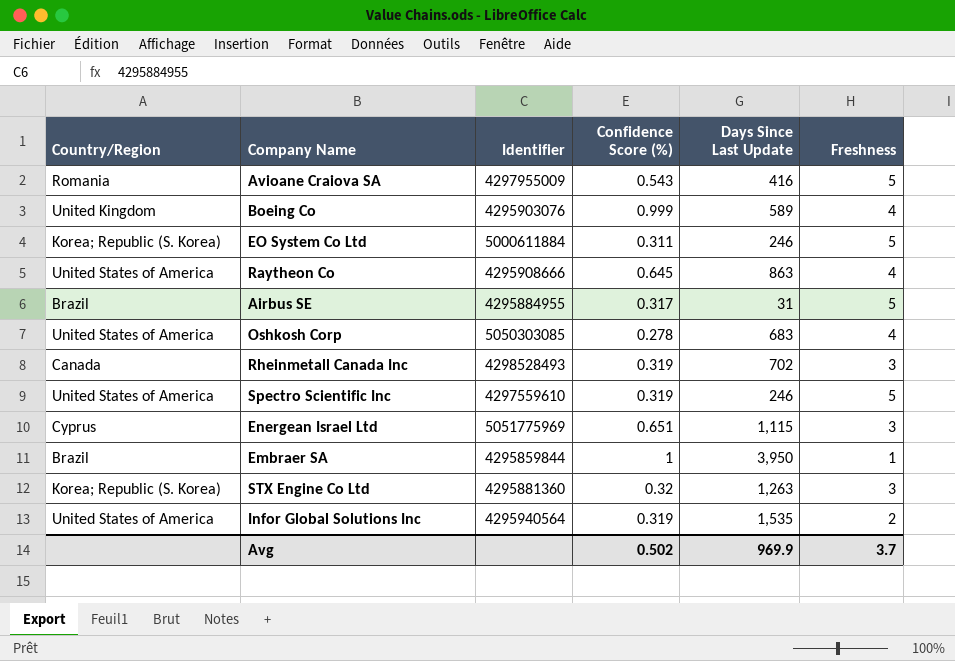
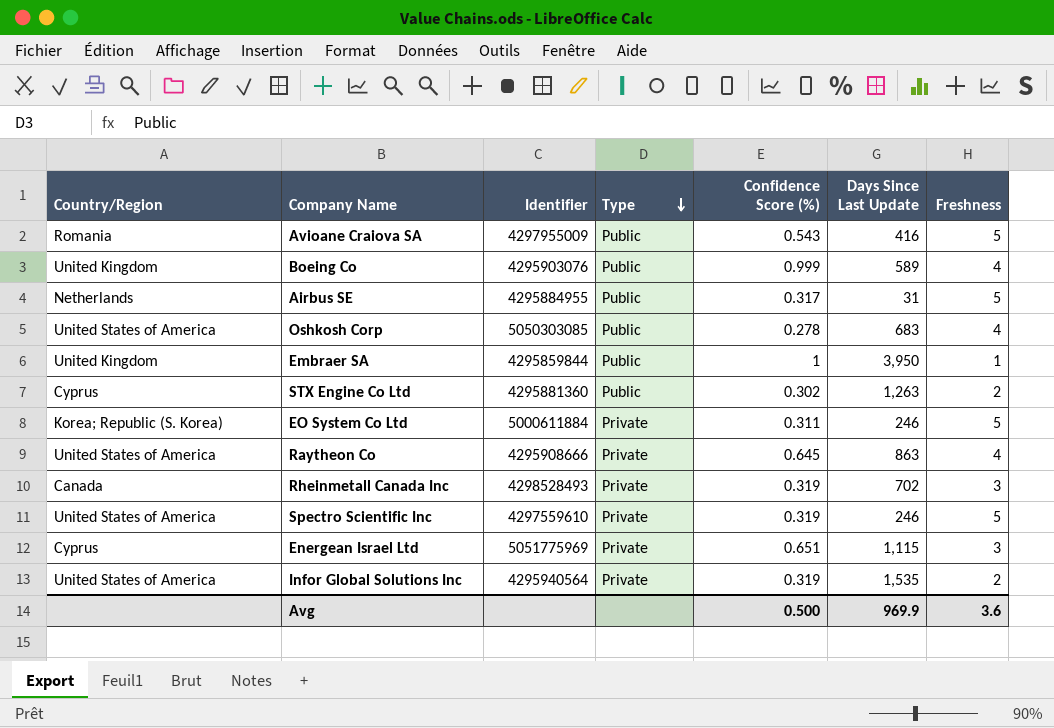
row order: none -> Type descending
column Type | position: none -> 4
Airbus SE | Country/Region: Brazil -> Netherlands
Embraer SA | Country/Region: Brazil -> United Kingdom
STX Engine Co Ltd | Country/Region: Korea; Republic (S. Korea) -> Cyprus
STX Engine Co Ltd | Confidence Score (%): 0.32 -> 0.302
STX Engine Co Ltd | Freshness: 3 -> 2
Avg | Confidence Score (%): 0.502 -> 0.500
Avg | Freshness: 3.7 -> 3.6

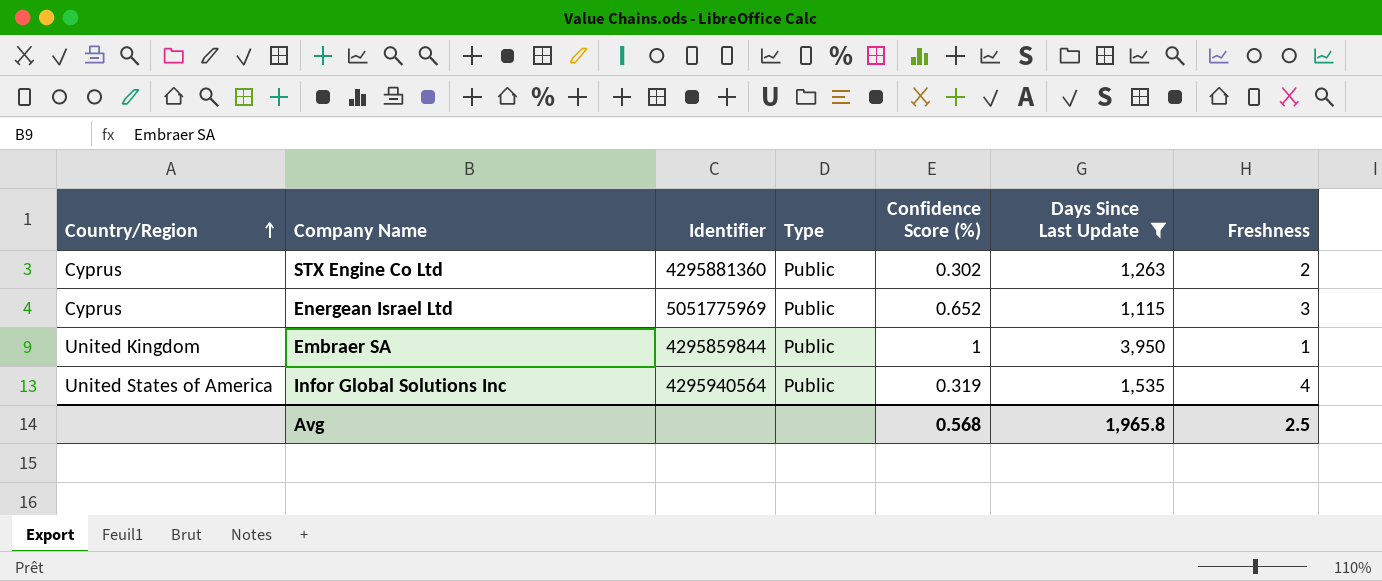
filter: none -> Days Since Last Update >= 1,115
row order: Type descending -> Country/Region ascending
Energean Israel Ltd | Type: Private -> Public
Energean Israel Ltd | Confidence Score (%): 0.651 -> 0.652
Infor Global Solutions Inc | Type: Private -> Public
Infor Global Solutions Inc | Freshness: 2 -> 4
Avg | Confidence Score (%): 0.500 -> 0.568
Avg | Days Since Last Update: 969.9 -> 1,965.8
Avg | Freshness: 3.6 -> 2.5

